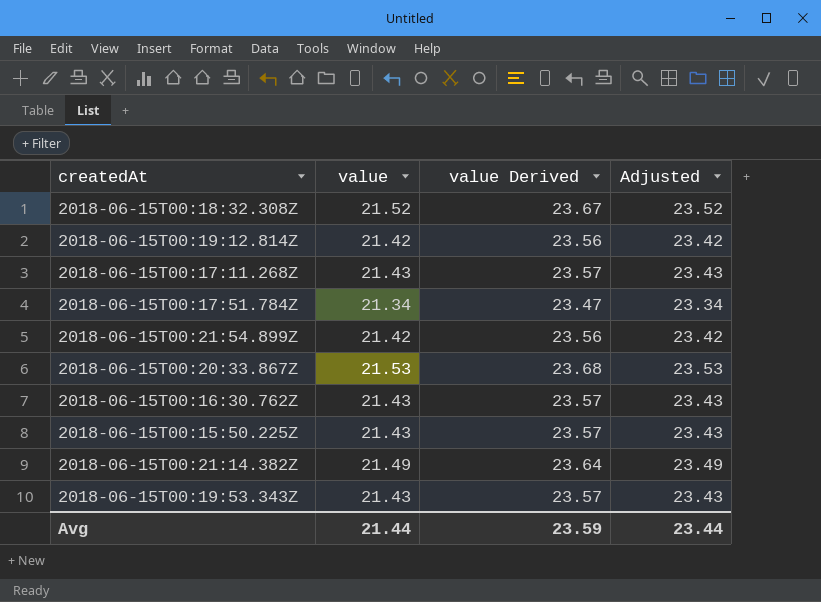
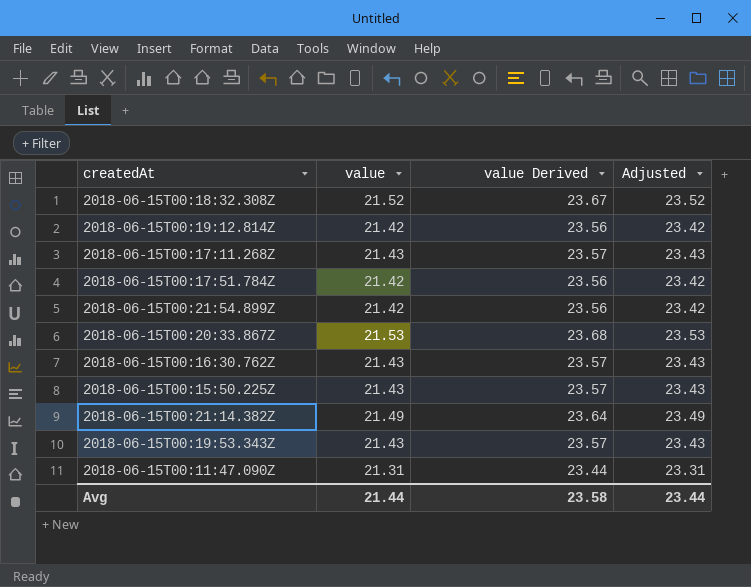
2018-06-15T00:17:51.784Z | value: 21.34 -> 21.42
2018-06-15T00:17:51.784Z | value Derived: 23.47 -> 23.56
2018-06-15T00:17:51.784Z | Adjusted: 23.34 -> 23.42
row 2018-06-15T00:11:47.090Z: none -> 21.31 | 23.44 | 23.31
Avg | value Derived: 23.59 -> 23.58

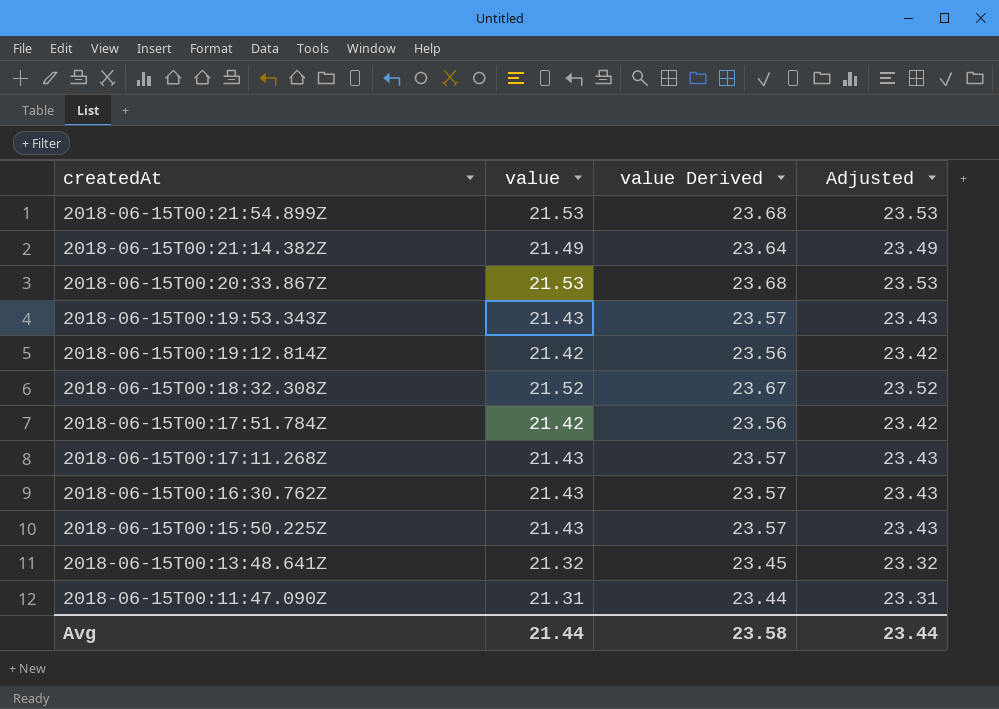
row order: none -> createdAt descending
2018-06-15T00:21:54.899Z | value: 21.42 -> 21.53
2018-06-15T00:21:54.899Z | value Derived: 23.56 -> 23.68
2018-06-15T00:21:54.899Z | Adjusted: 23.42 -> 23.53
row 2018-06-15T00:13:48.641Z: none -> 21.32 | 23.45 | 23.32

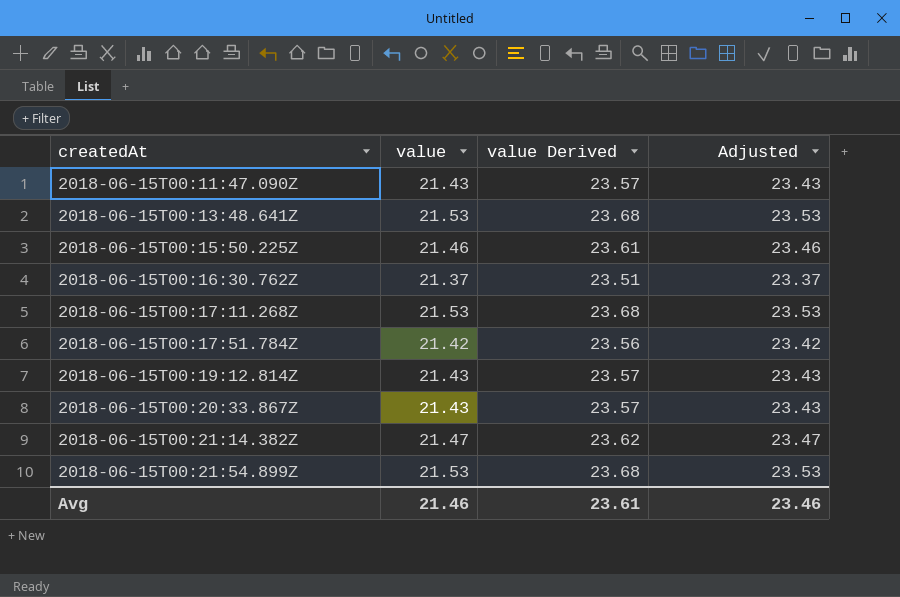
row order: createdAt descending -> createdAt ascending
row 2018-06-15T00:19:53.343Z: 21.43 | 23.57 | 23.43 -> none
row 2018-06-15T00:18:32.308Z: 21.52 | 23.67 | 23.52 -> none
2018-06-15T00:11:47.090Z | value: 21.31 -> 21.43
2018-06-15T00:11:47.090Z | value Derived: 23.44 -> 23.57
2018-06-15T00:11:47.090Z | Adjusted: 23.31 -> 23.43
2018-06-15T00:13:48.641Z | value: 21.32 -> 21.53
2018-06-15T00:13:48.641Z | value Derived: 23.45 -> 23.68
2018-06-15T00:13:48.641Z | Adjusted: 23.32 -> 23.53
2018-06-15T00:15:50.225Z | value: 21.43 -> 21.46
2018-06-15T00:15:50.225Z | value Derived: 23.57 -> 23.61
2018-06-15T00:15:50.225Z | Adjusted: 23.43 -> 23.46
2018-06-15T00:16:30.762Z | value: 21.43 -> 21.37
2018-06-15T00:16:30.762Z | value Derived: 23.57 -> 23.51
2018-06-15T00:16:30.762Z | Adjusted: 23.43 -> 23.37
2018-06-15T00:17:11.268Z | value: 21.43 -> 21.53
2018-06-15T00:17:11.268Z | value Derived: 23.57 -> 23.68
2018-06-15T00:17:11.268Z | Adjusted: 23.43 -> 23.53
2018-06-15T00:19:12.814Z | value: 21.42 -> 21.43
2018-06-15T00:19:12.814Z | value Derived: 23.56 -> 23.57
2018-06-15T00:19:12.814Z | Adjusted: 23.42 -> 23.43
2018-06-15T00:20:33.867Z | value: 21.53 -> 21.43
2018-06-15T00:20:33.867Z | value Derived: 23.68 -> 23.57
2018-06-15T00:20:33.867Z | Adjusted: 23.53 -> 23.43
2018-06-15T00:21:14.382Z | value: 21.49 -> 21.47
2018-06-15T00:21:14.382Z | value Derived: 23.64 -> 23.62
2018-06-15T00:21:14.382Z | Adjusted: 23.49 -> 23.47
Avg | value: 21.44 -> 21.46
Avg | value Derived: 23.58 -> 23.61
Avg | Adjusted: 23.44 -> 23.46

